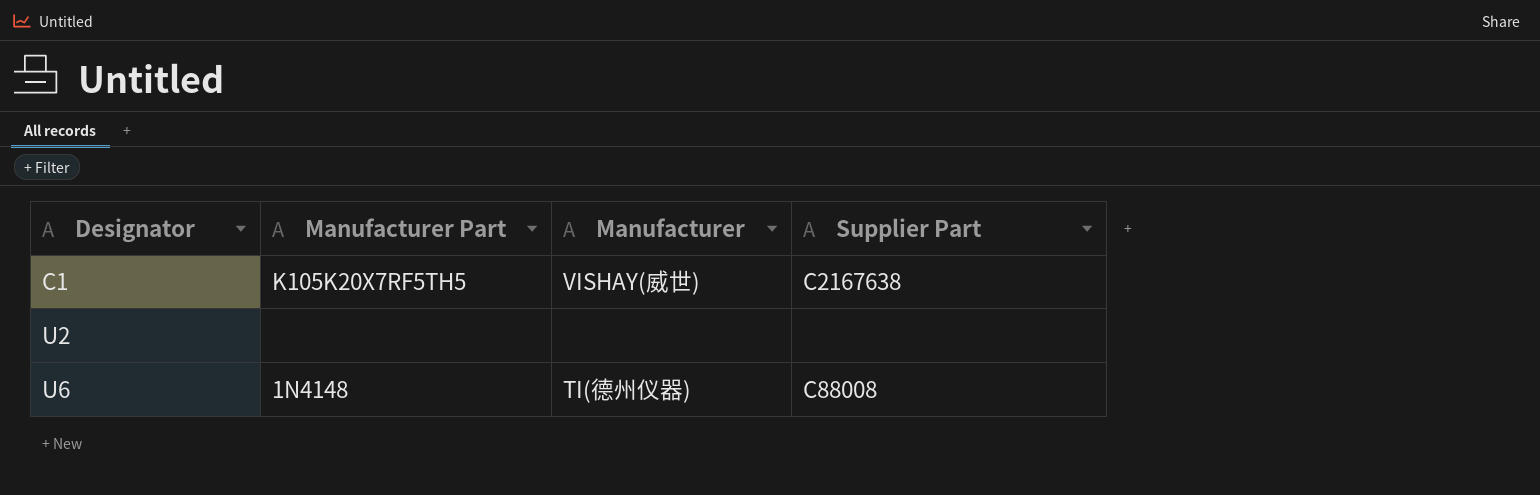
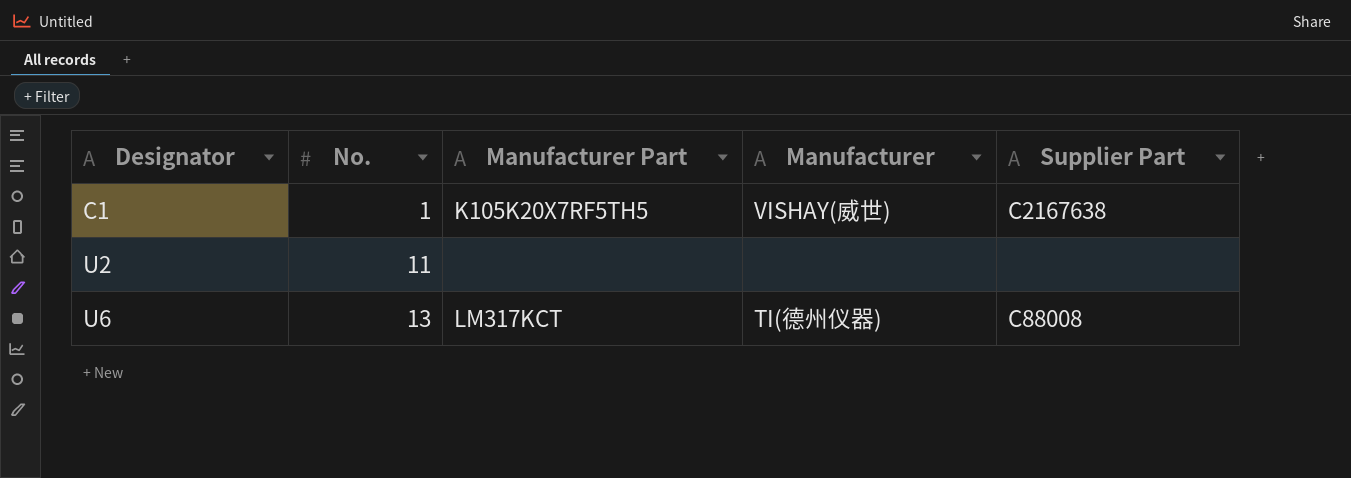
column No. | position: none -> 2
U6 | Manufacturer Part: 1N4148 -> LM317KCT

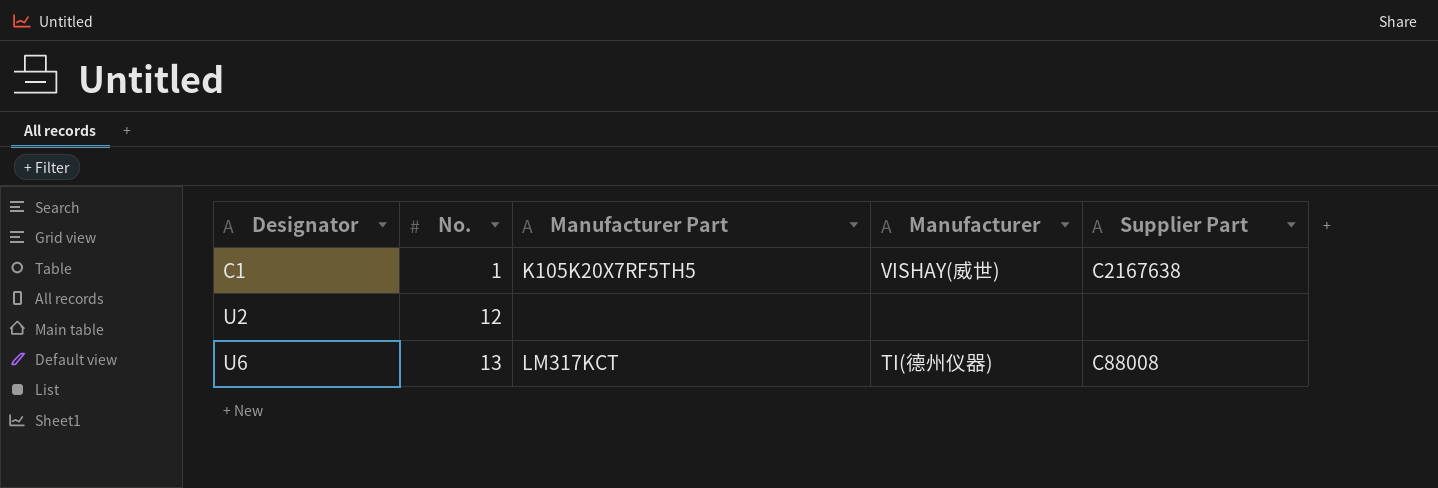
U2 | No.: 11 -> 12

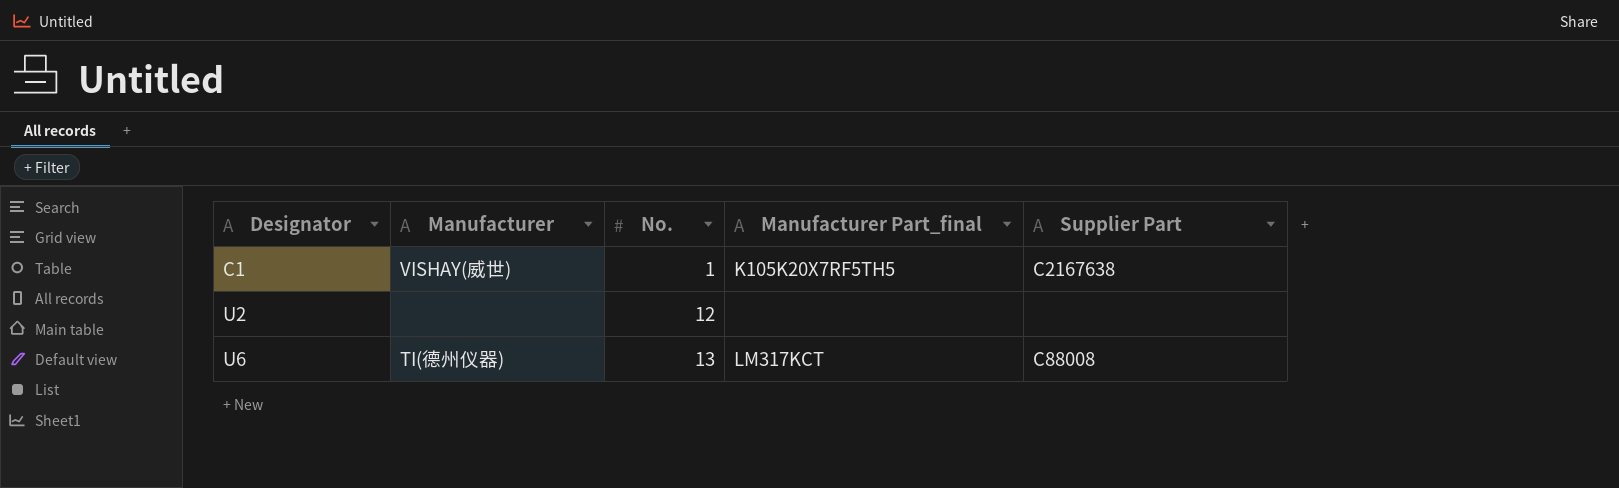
column Manufacturer | position: 4 -> 2
column name: Manufacturer Part -> Manufacturer Part_final

